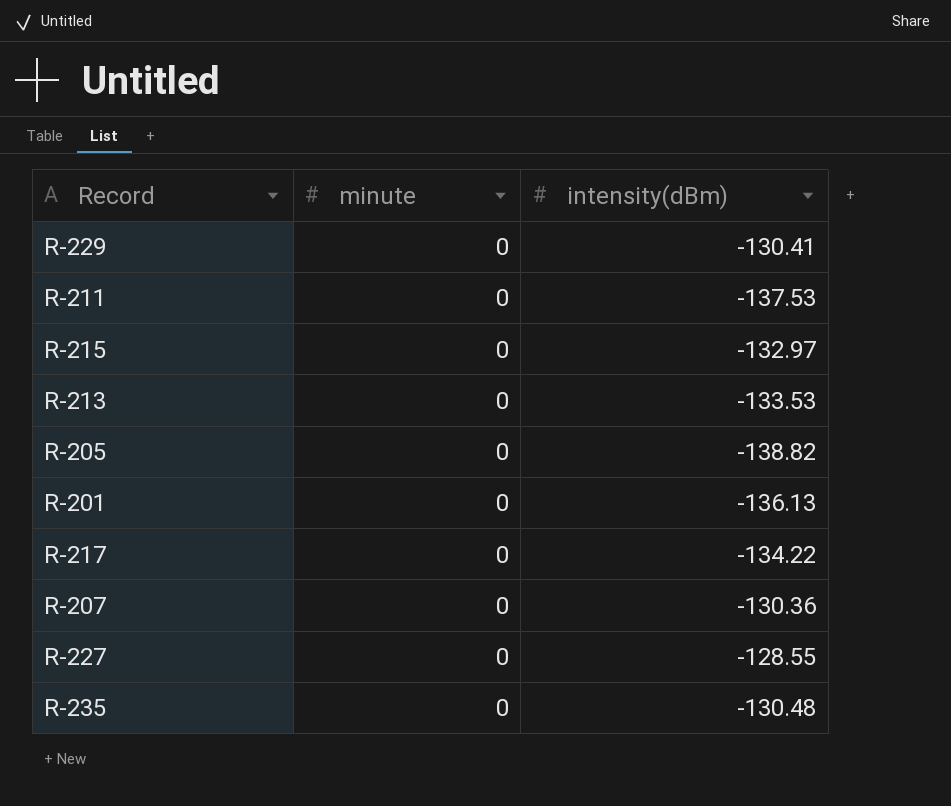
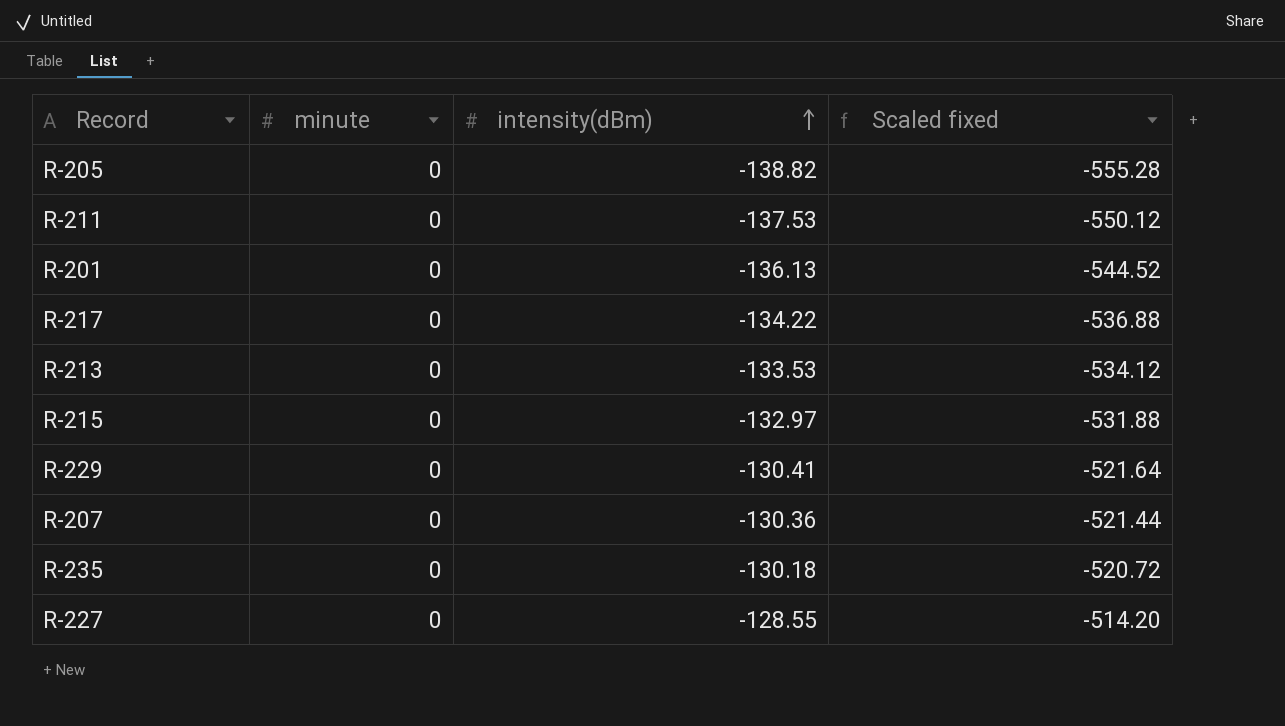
row order: none -> intensity(dBm) ascending
column Scaled fixed | formula: none -> [intensity(dBm)] * 4
R-235 | intensity(dBm): -130.48 -> -130.18

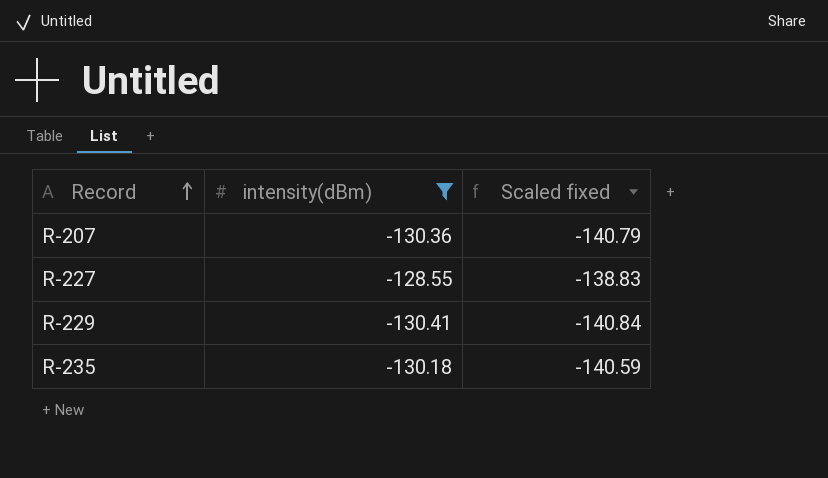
filter: none -> intensity(dBm) >= -130.41
row order: intensity(dBm) ascending -> Record ascending
column minute | position: 2 -> none
column Scaled fixed | formula: [intensity(dBm)] * 4 -> [intensity(dBm)] * 1.08

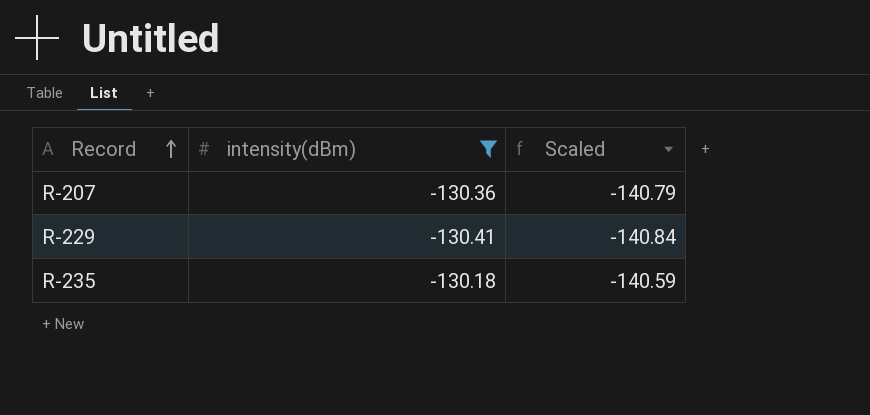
column name: Scaled fixed -> Scaled
row R-227: -128.55 | -138.83 -> none

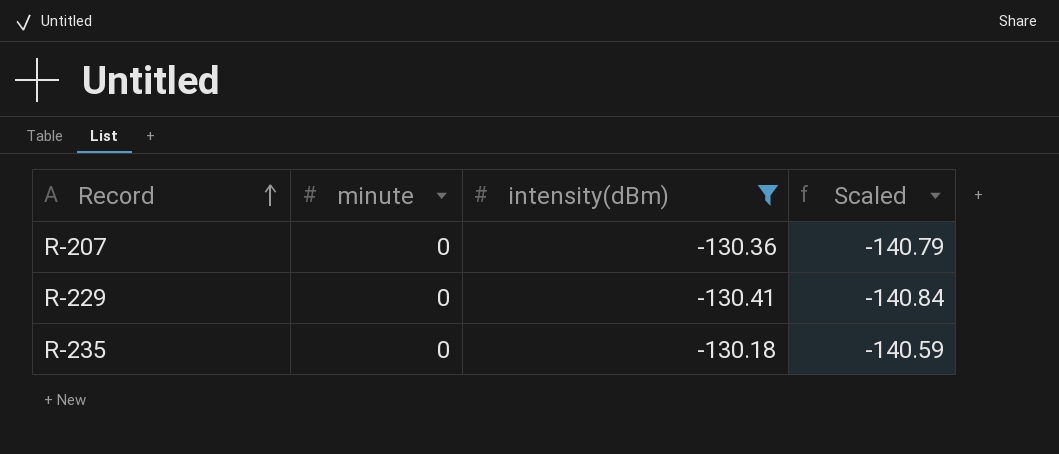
column minute | position: none -> 2

